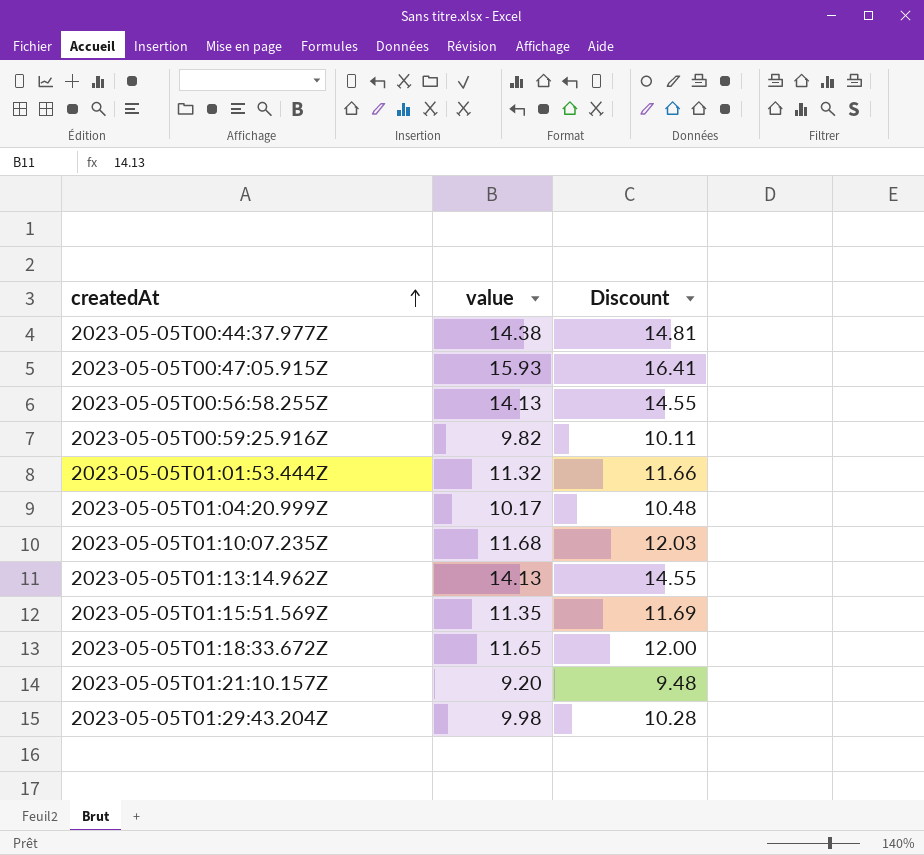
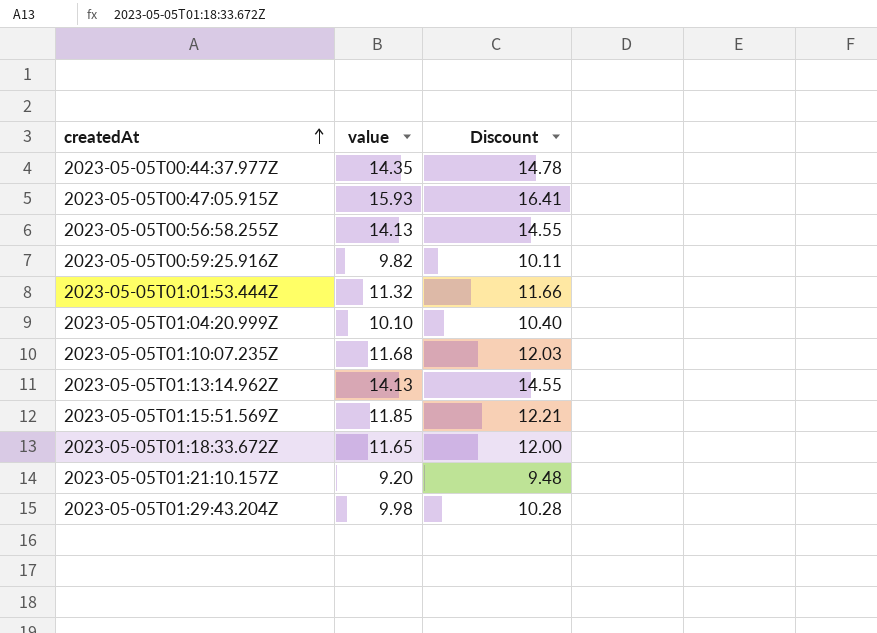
2023-05-05T00:44:37.977Z | value: 14.38 -> 14.35
2023-05-05T00:44:37.977Z | Discount: 14.81 -> 14.78
2023-05-05T01:04:20.999Z | value: 10.17 -> 10.10
2023-05-05T01:04:20.999Z | Discount: 10.48 -> 10.40
2023-05-05T01:15:51.569Z | value: 11.35 -> 11.85
2023-05-05T01:15:51.569Z | Discount: 11.69 -> 12.21

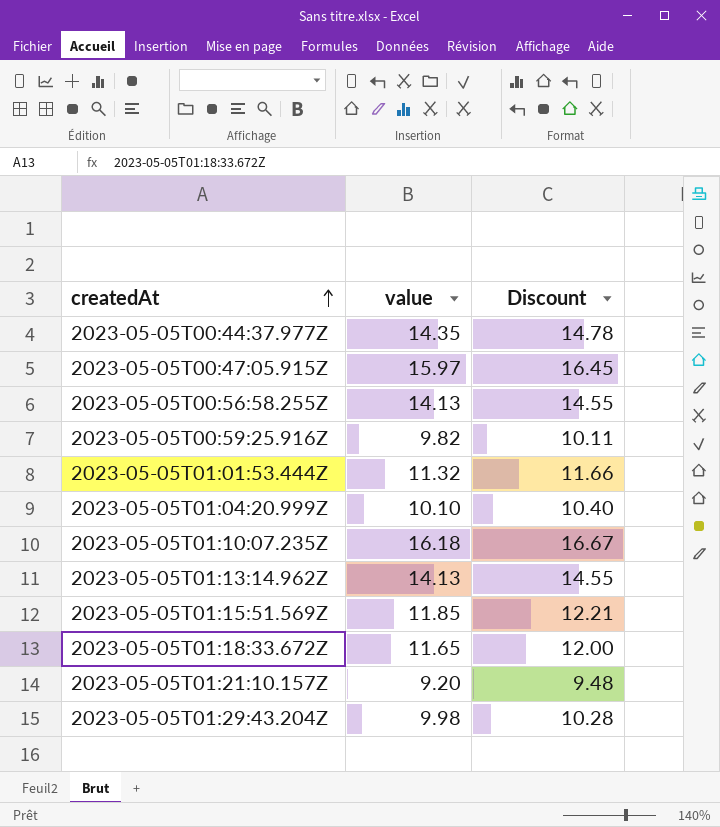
2023-05-05T00:47:05.915Z | value: 15.93 -> 15.97
2023-05-05T00:47:05.915Z | Discount: 16.41 -> 16.45
2023-05-05T01:10:07.235Z | value: 11.68 -> 16.18
2023-05-05T01:10:07.235Z | Discount: 12.03 -> 16.67

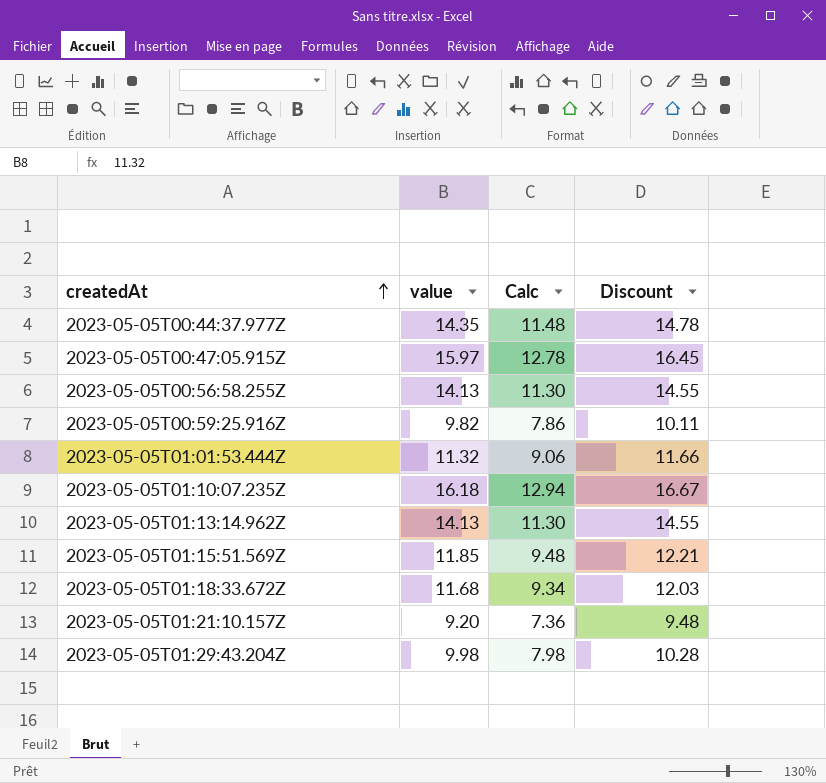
column Calc | formula: none -> [value] * 0.8
row 2023-05-05T01:04:20.999Z: 10.10 | 10.40 -> none
2023-05-05T01:18:33.672Z | value: 11.65 -> 11.68
2023-05-05T01:18:33.672Z | Discount: 12.00 -> 12.03

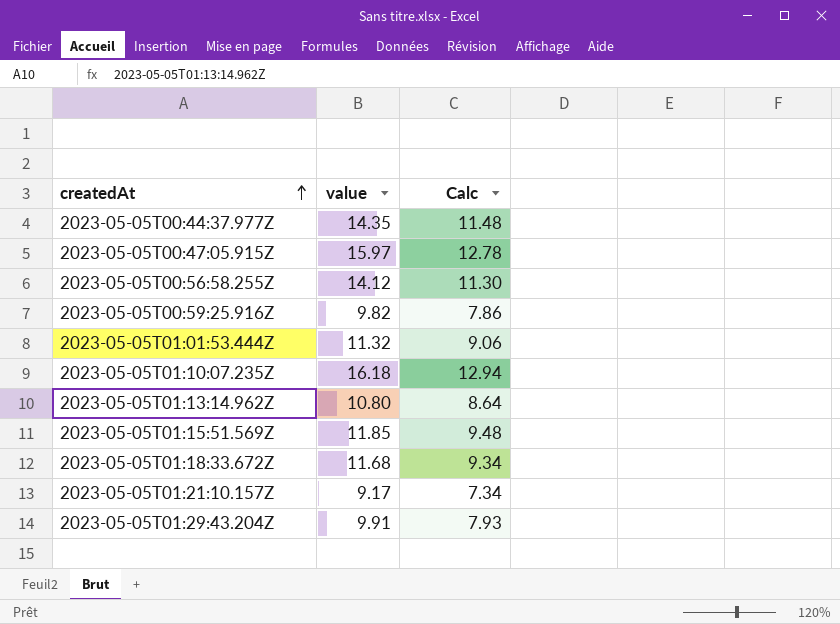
column Discount | formula: [value] * 1.03 -> none
2023-05-05T00:56:58.255Z | value: 14.13 -> 14.12
2023-05-05T01:13:14.962Z | value: 14.13 -> 10.80
2023-05-05T01:13:14.962Z | Calc: 11.30 -> 8.64
2023-05-05T01:21:10.157Z | value: 9.20 -> 9.17
2023-05-05T01:21:10.157Z | Calc: 7.36 -> 7.34
2023-05-05T01:29:43.204Z | value: 9.98 -> 9.91
2023-05-05T01:29:43.204Z | Calc: 7.98 -> 7.93

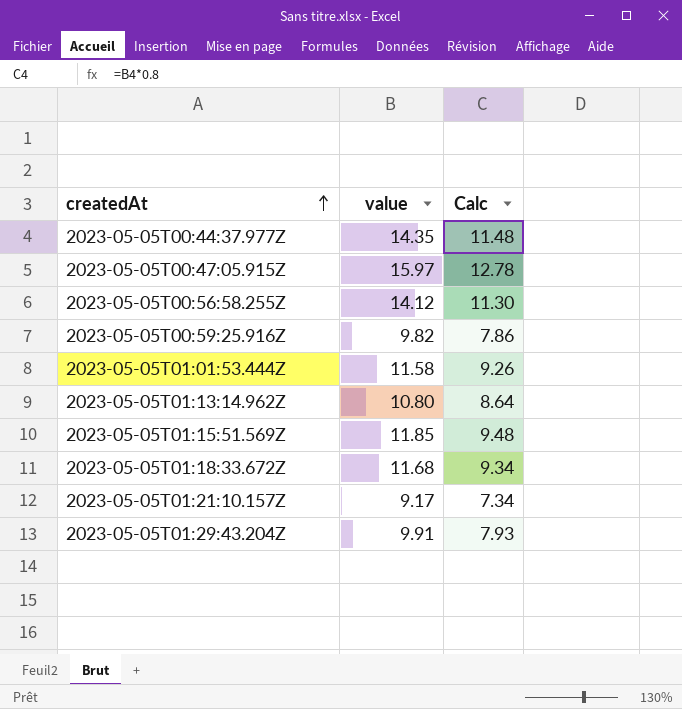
row 2023-05-05T01:10:07.235Z: 16.18 | 12.94 -> none
2023-05-05T01:01:53.444Z | value: 11.32 -> 11.58
2023-05-05T01:01:53.444Z | Calc: 9.06 -> 9.26

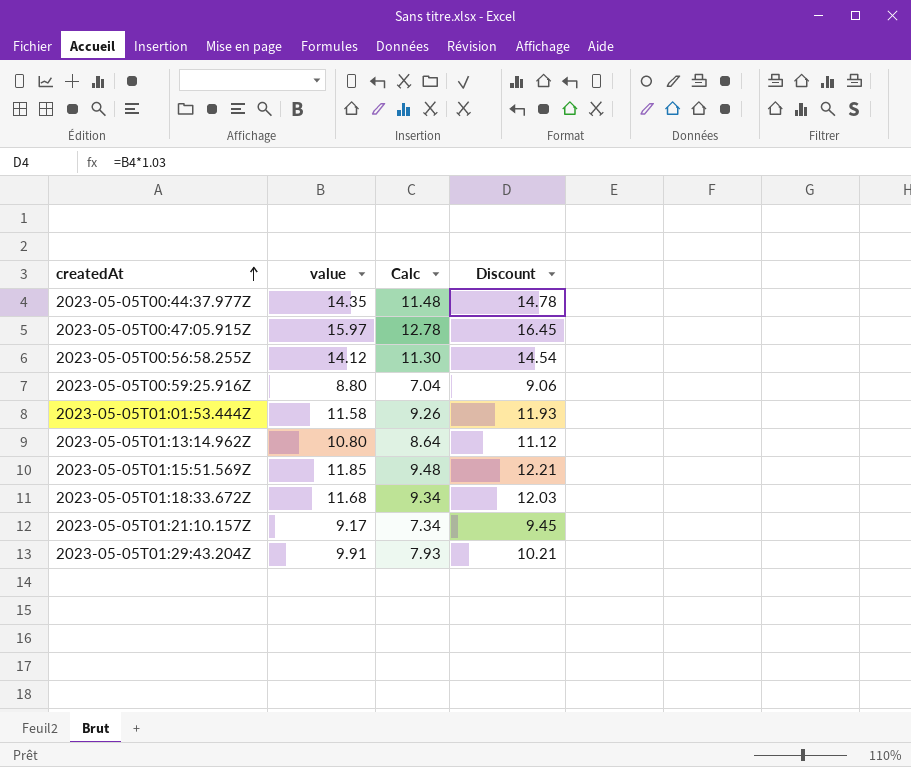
column Discount | formula: none -> [value] * 1.03
2023-05-05T00:59:25.916Z | value: 9.82 -> 8.80
2023-05-05T00:59:25.916Z | Calc: 7.86 -> 7.04

